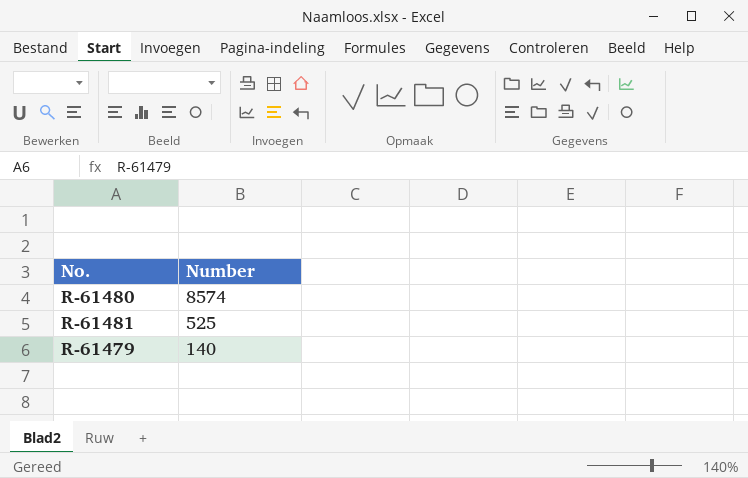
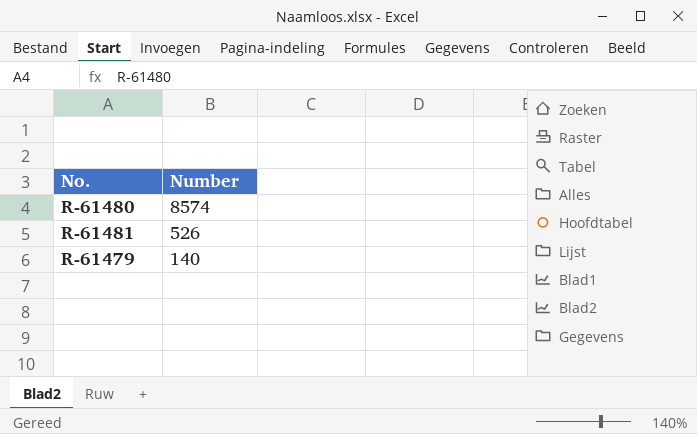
R-61481 | Number: 525 -> 526

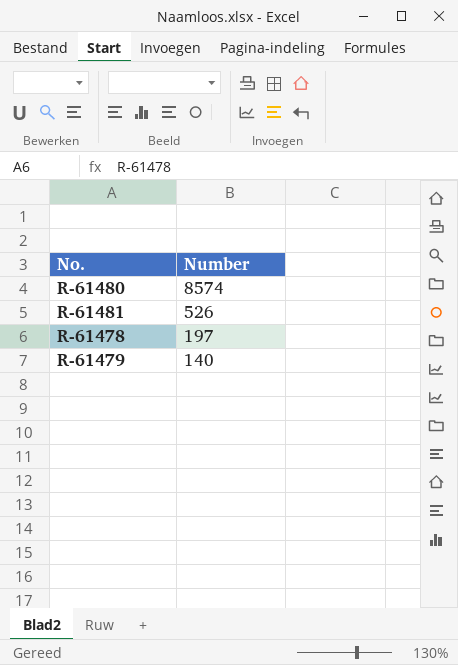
row R-61478: none -> 197

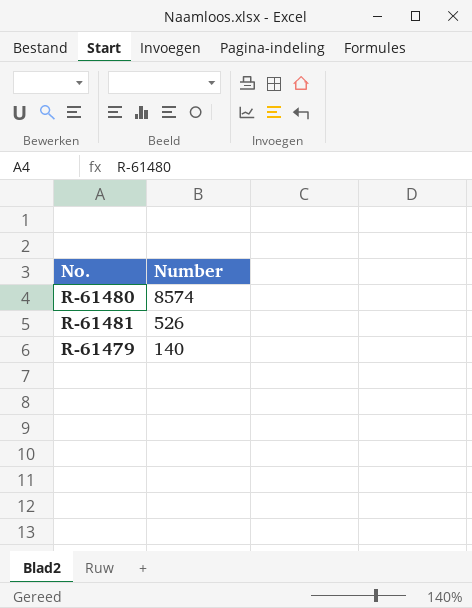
row R-61478: 197 -> none

